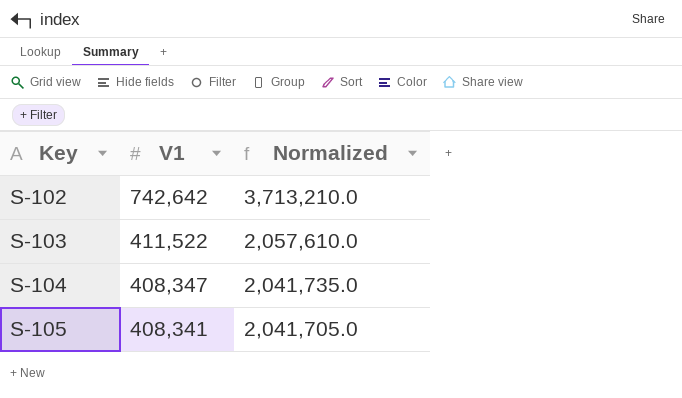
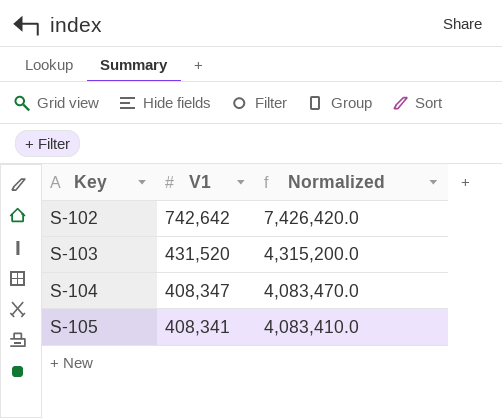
column Normalized | formula: [V1] * 5 -> [V1] * 10
S-103 | V1: 411,522 -> 431,520

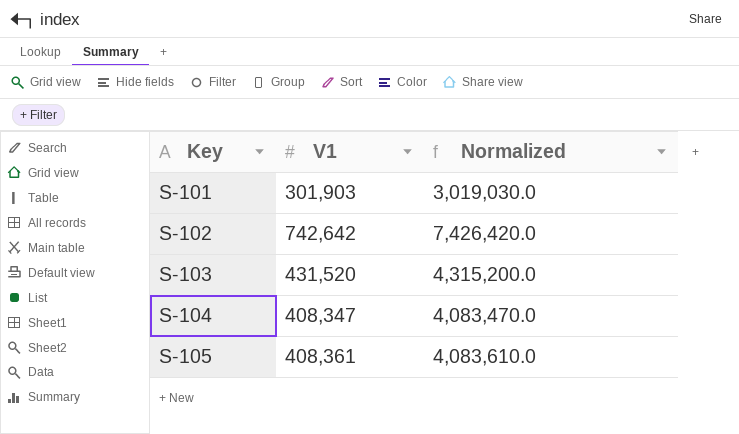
row S-101: none -> 301,903 | 3,019,030.0
S-105 | V1: 408,341 -> 408,361
S-105 | Normalized: 4,083,410.0 -> 4,083,610.0

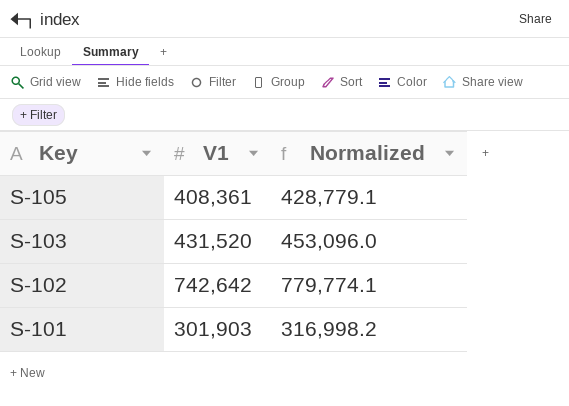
row order: Key ascending -> Key descending
column Normalized | formula: [V1] * 10 -> [V1] * 1.05
row S-104: 408,347 | 4,083,470.0 -> none

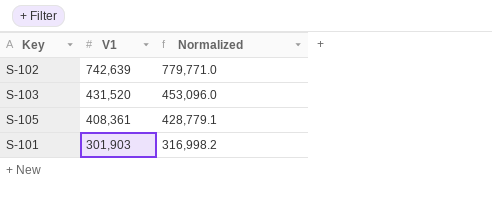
row order: Key descending -> V1 descending
S-102 | V1: 742,642 -> 742,639
S-102 | Normalized: 779,774.1 -> 779,771.0

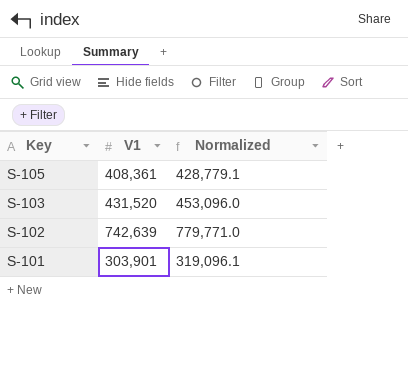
row order: V1 descending -> Key descending
S-101 | V1: 301,903 -> 303,901
S-101 | Normalized: 316,998.2 -> 319,096.1

